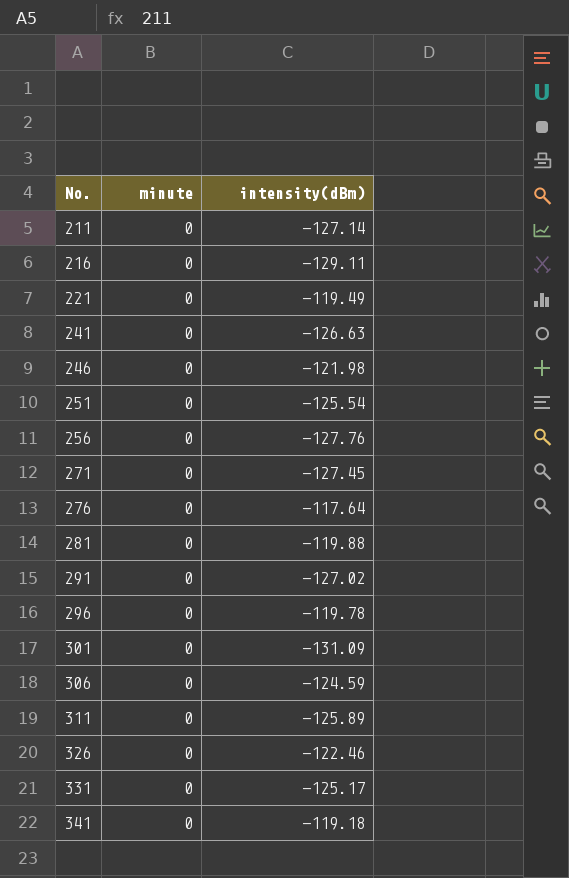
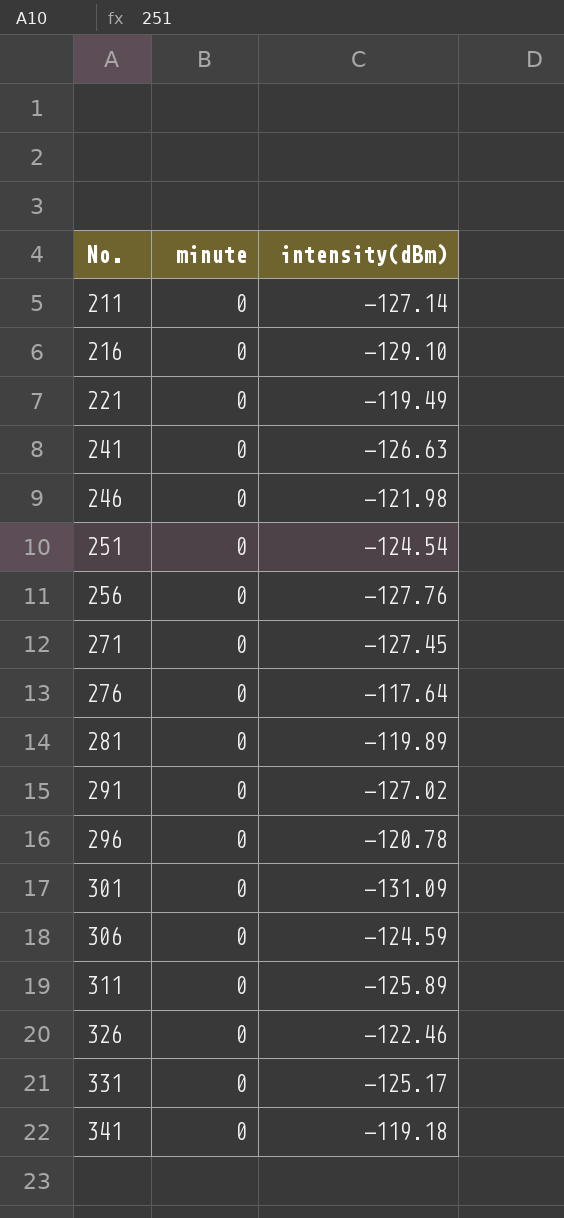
216 | intensity(dBm): -129.11 -> -129.10
251 | intensity(dBm): -125.54 -> -124.54
281 | intensity(dBm): -119.88 -> -119.89
296 | intensity(dBm): -119.78 -> -120.78

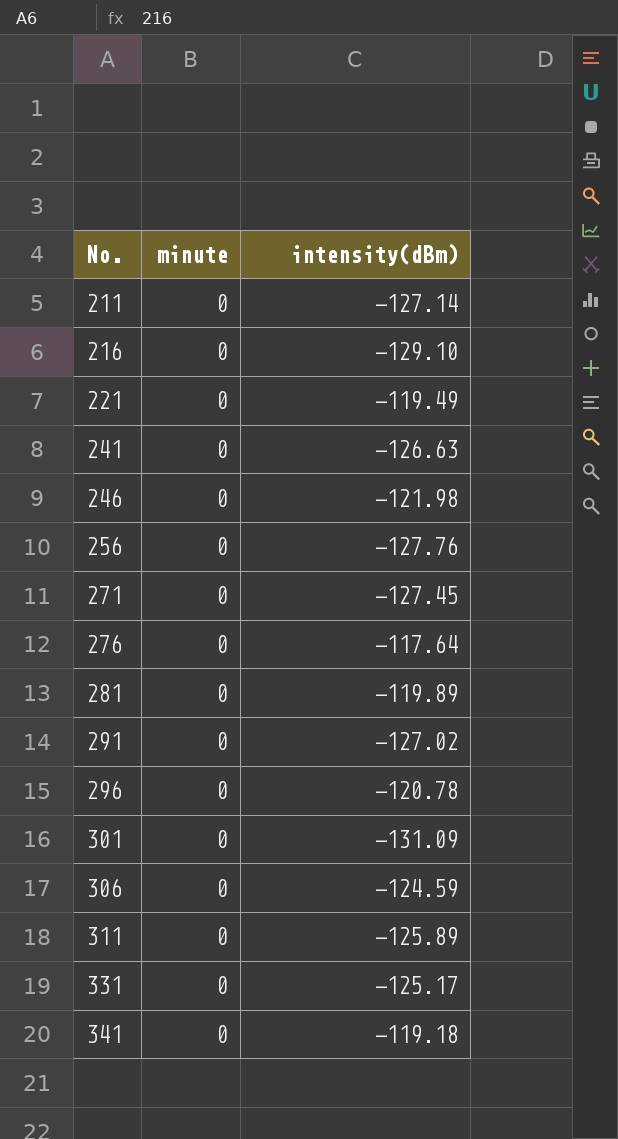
row 251: 0 | -124.54 -> none
row 326: 0 | -122.46 -> none

